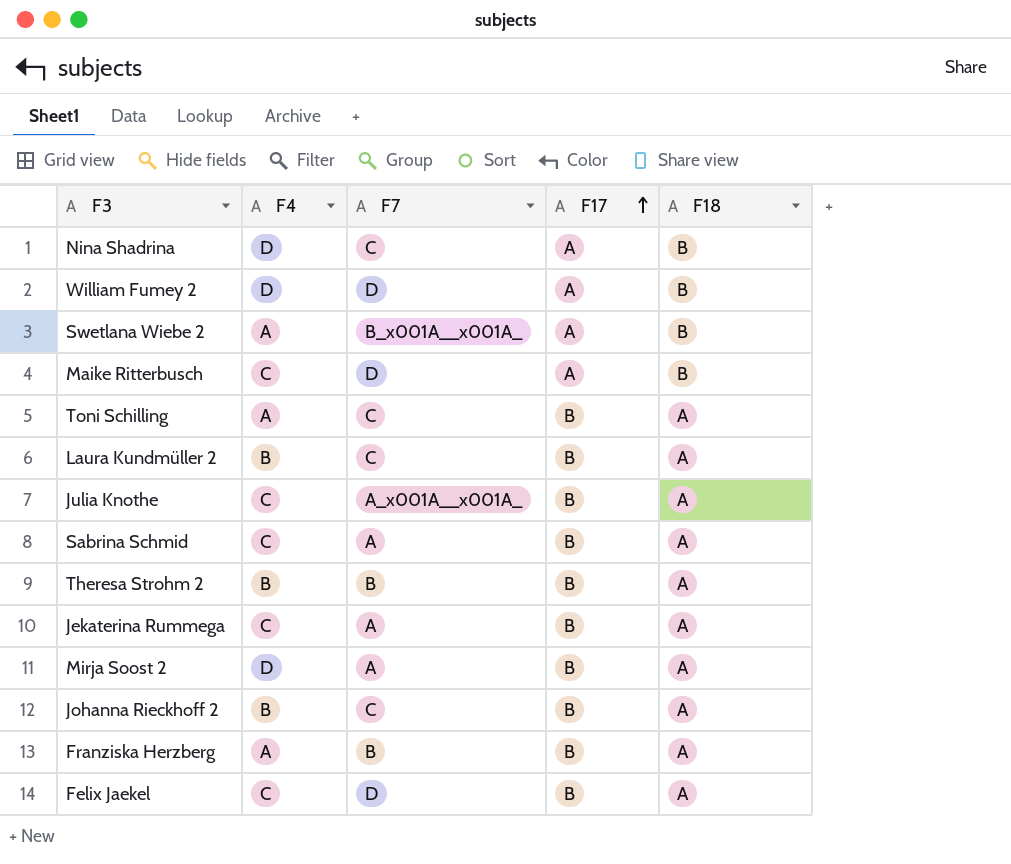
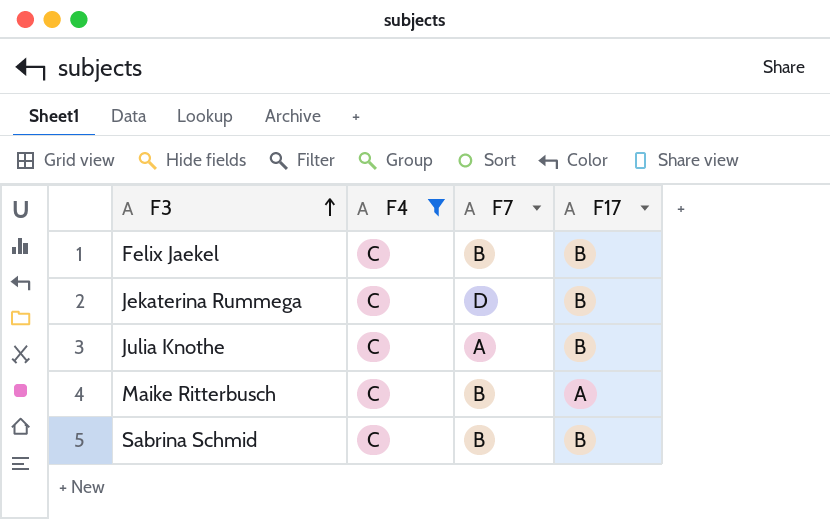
filter: none -> F4 = C
row order: F17 ascending -> F3 ascending
column F18 | position: 5 -> none
Felix Jaekel | F7: D -> B
Jekaterina Rummega | F7: A -> D
Julia Knothe | F7: A_x001A__x001A_ -> A
Maike Ritterbusch | F7: D -> B
Sabrina Schmid | F7: A -> B

